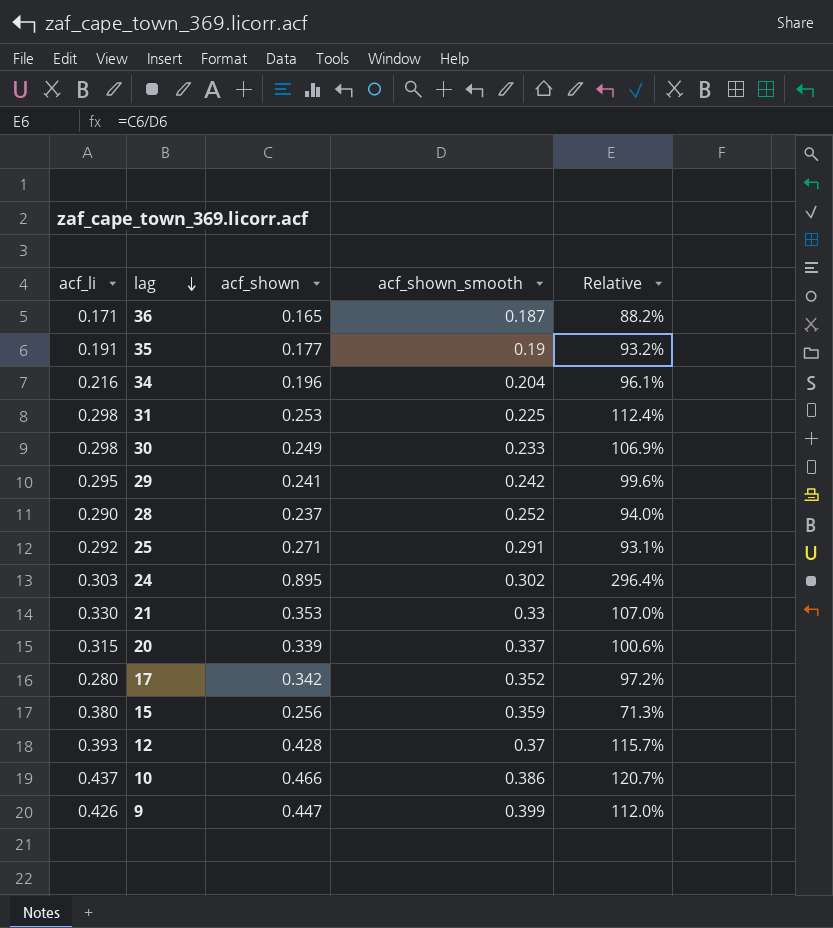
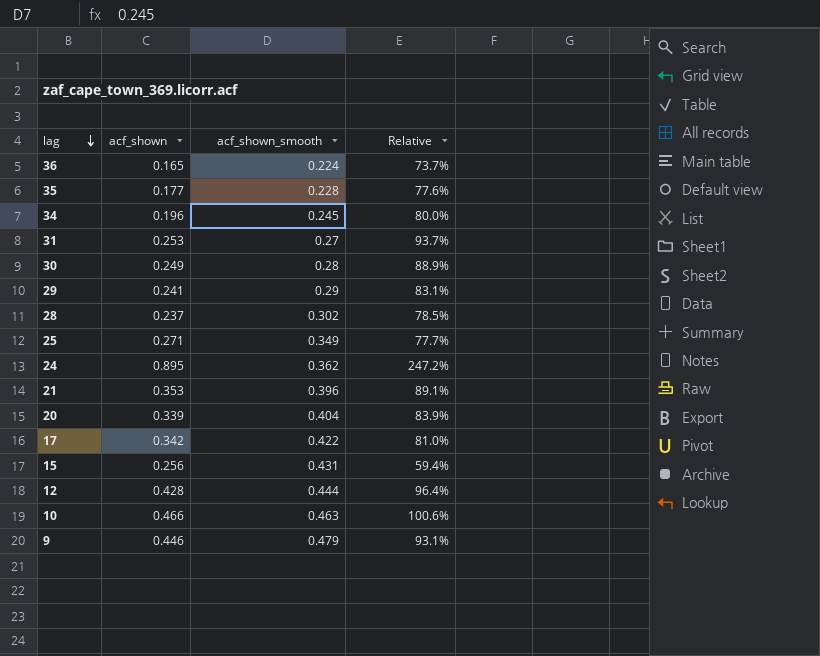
column acf_li | position: 1 -> none
36 | acf_shown_smooth: 0.187 -> 0.224
36 | Relative: 88.2% -> 73.7%
35 | acf_shown_smooth: 0.19 -> 0.228
35 | Relative: 93.2% -> 77.6%
34 | acf_shown_smooth: 0.204 -> 0.245
34 | Relative: 96.1% -> 80.0%
31 | acf_shown_smooth: 0.225 -> 0.27
31 | Relative: 112.4% -> 93.7%
30 | acf_shown_smooth: 0.233 -> 0.28
30 | Relative: 106.9% -> 88.9%
29 | acf_shown_smooth: 0.242 -> 0.29
29 | Relative: 99.6% -> 83.1%
28 | acf_shown_smooth: 0.252 -> 0.302
28 | Relative: 94.0% -> 78.5%
25 | acf_shown_smooth: 0.291 -> 0.349
25 | Relative: 93.1% -> 77.7%
24 | acf_shown_smooth: 0.302 -> 0.362
24 | Relative: 296.4% -> 247.2%
21 | acf_shown_smooth: 0.33 -> 0.396
21 | Relative: 107.0% -> 89.1%
20 | acf_shown_smooth: 0.337 -> 0.404
20 | Relative: 100.6% -> 83.9%
17 | acf_shown_smooth: 0.352 -> 0.422
17 | Relative: 97.2% -> 81.0%
15 | acf_shown_smooth: 0.359 -> 0.431
15 | Relative: 71.3% -> 59.4%
12 | acf_shown_smooth: 0.37 -> 0.444
12 | Relative: 115.7% -> 96.4%
10 | acf_shown_smooth: 0.386 -> 0.463
10 | Relative: 120.7% -> 100.6%
9 | acf_shown: 0.447 -> 0.446
9 | acf_shown_smooth: 0.399 -> 0.479
9 | Relative: 112.0% -> 93.1%

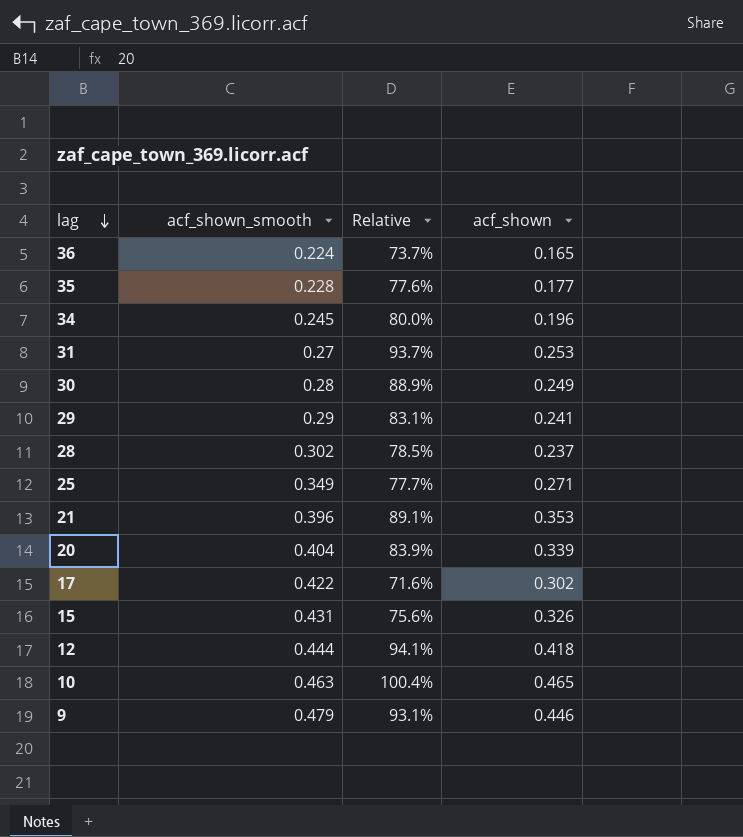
column acf_shown | position: 2 -> 4
row 24: 0.895 | 0.362 | 247.2% -> none
17 | Relative: 81.0% -> 71.6%
17 | acf_shown: 0.342 -> 0.302
15 | Relative: 59.4% -> 75.6%
15 | acf_shown: 0.256 -> 0.326
12 | Relative: 96.4% -> 94.1%
12 | acf_shown: 0.428 -> 0.418
10 | Relative: 100.6% -> 100.4%
10 | acf_shown: 0.466 -> 0.465

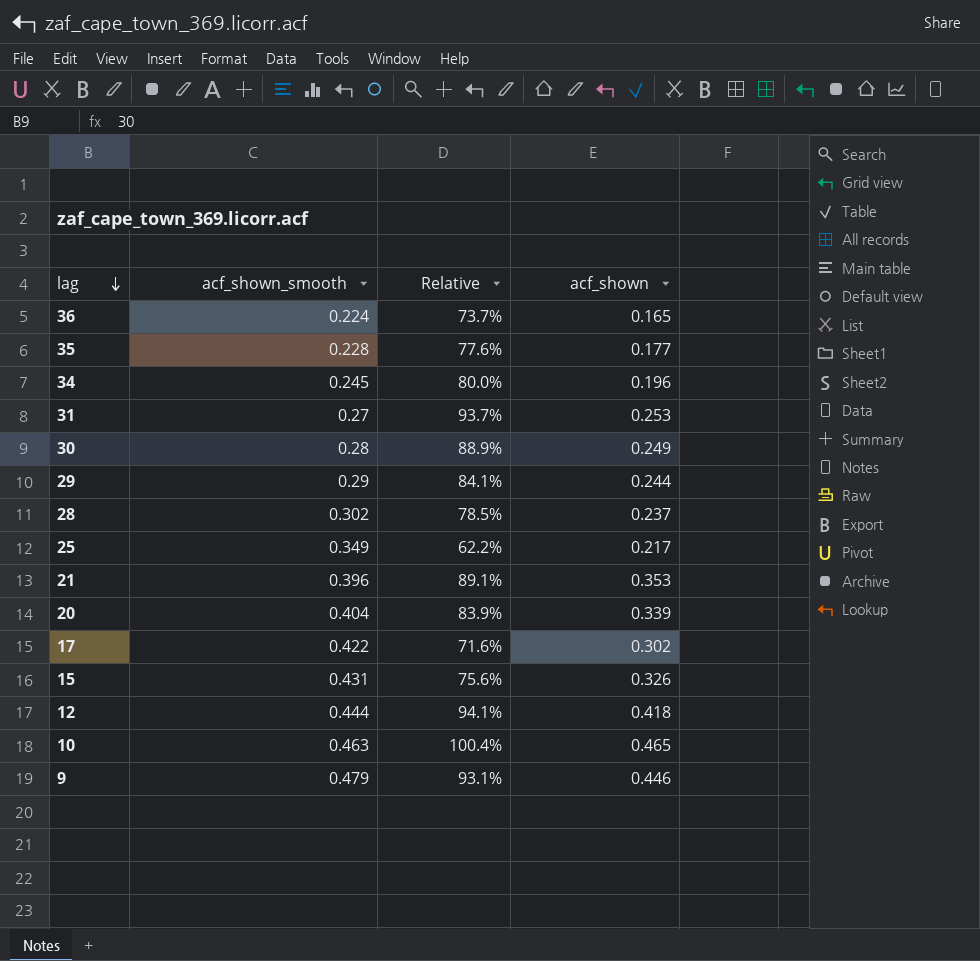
29 | Relative: 83.1% -> 84.1%
29 | acf_shown: 0.241 -> 0.244
25 | Relative: 77.7% -> 62.2%
25 | acf_shown: 0.271 -> 0.217

